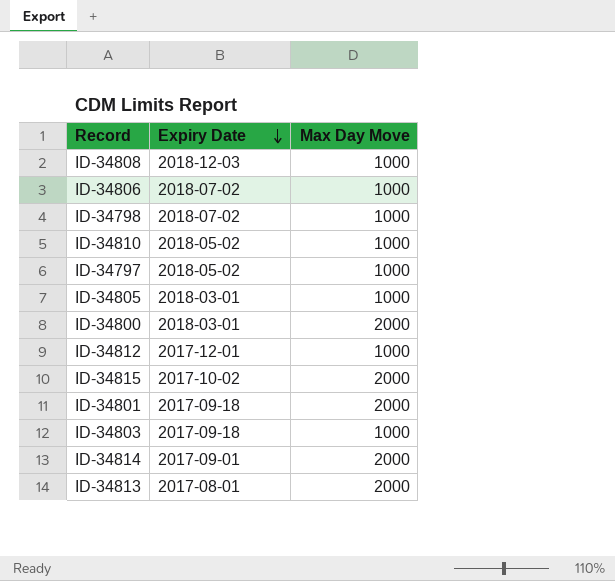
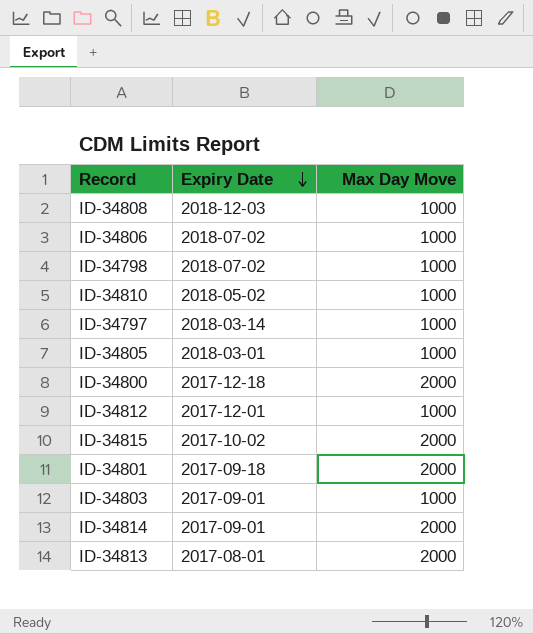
ID-34797 | Expiry Date: 2018-05-02 -> 2018-03-14
ID-34800 | Expiry Date: 2018-03-01 -> 2017-12-18
ID-34803 | Expiry Date: 2017-09-18 -> 2017-09-01

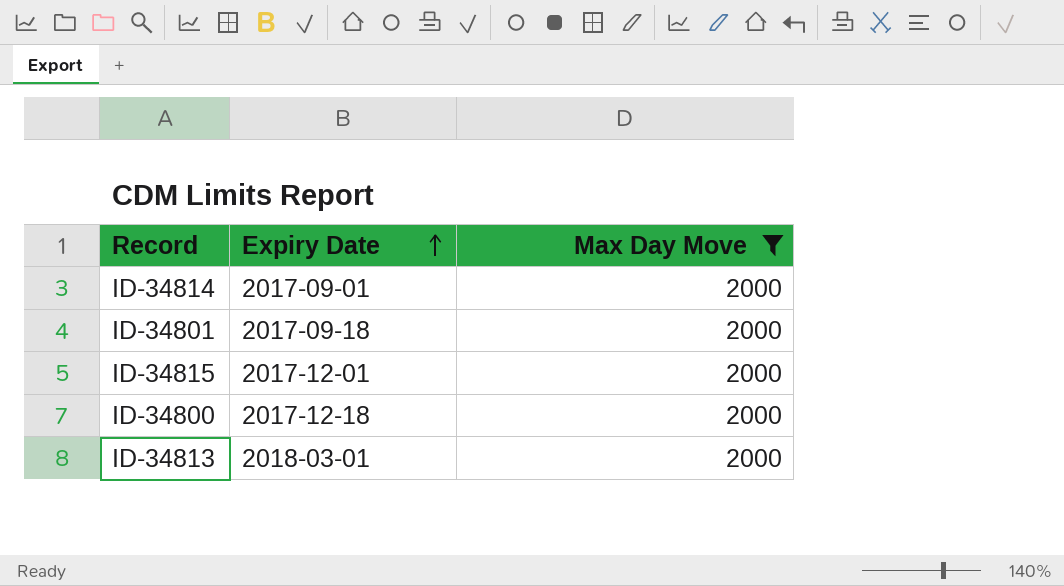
filter: none -> Max Day Move = 2000
row order: Expiry Date descending -> Expiry Date ascending
ID-34815 | Expiry Date: 2017-10-02 -> 2017-12-01
ID-34813 | Expiry Date: 2017-08-01 -> 2018-03-01

